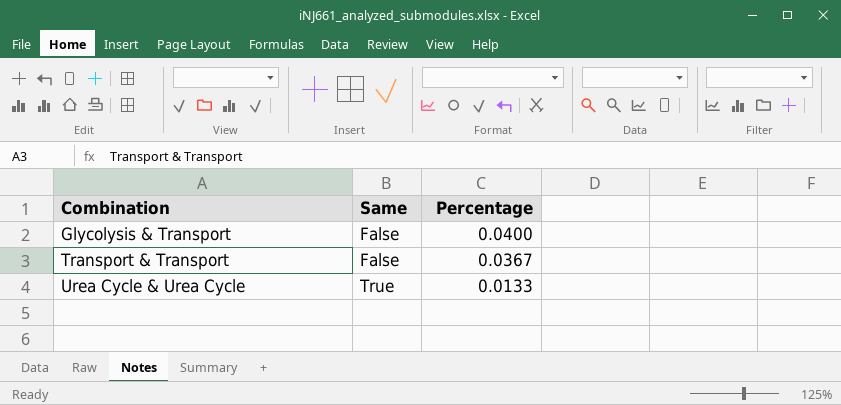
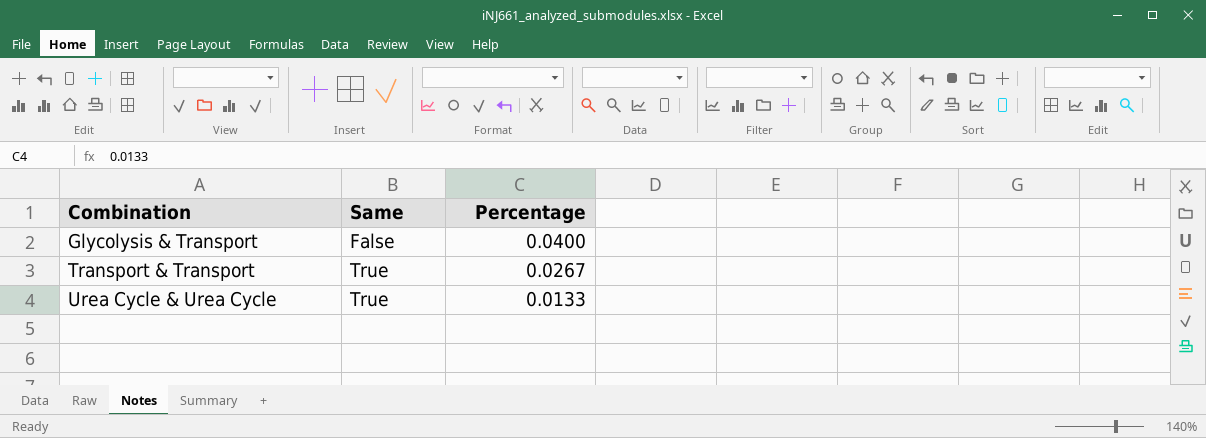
Transport & Transport | Same: False -> True
Transport & Transport | Percentage: 0.0367 -> 0.0267

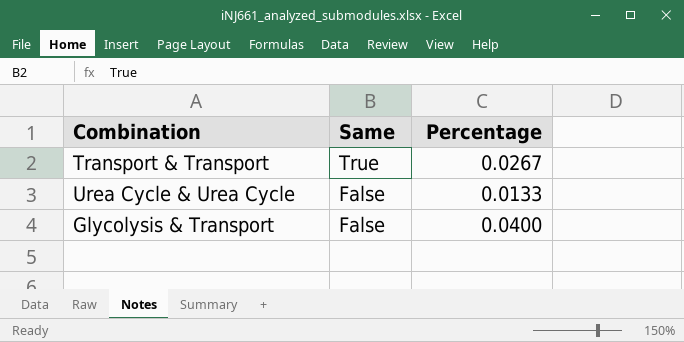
row order: Combination ascending -> Same descending
Urea Cycle & Urea Cycle | Same: True -> False

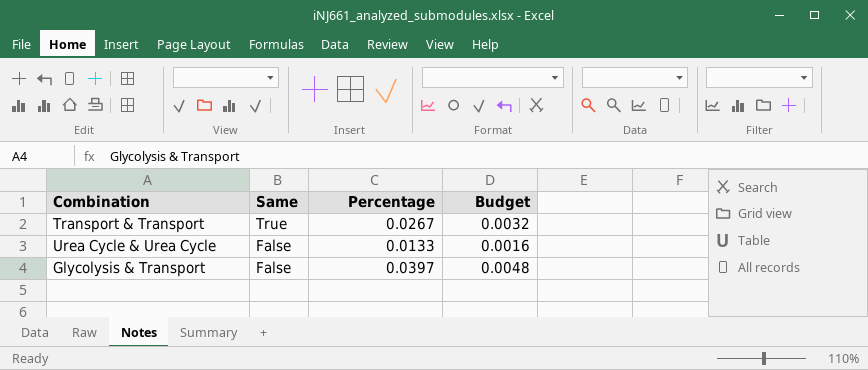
column Budget | formula: none -> [Percentage] * 0.12
Glycolysis & Transport | Percentage: 0.0400 -> 0.0397

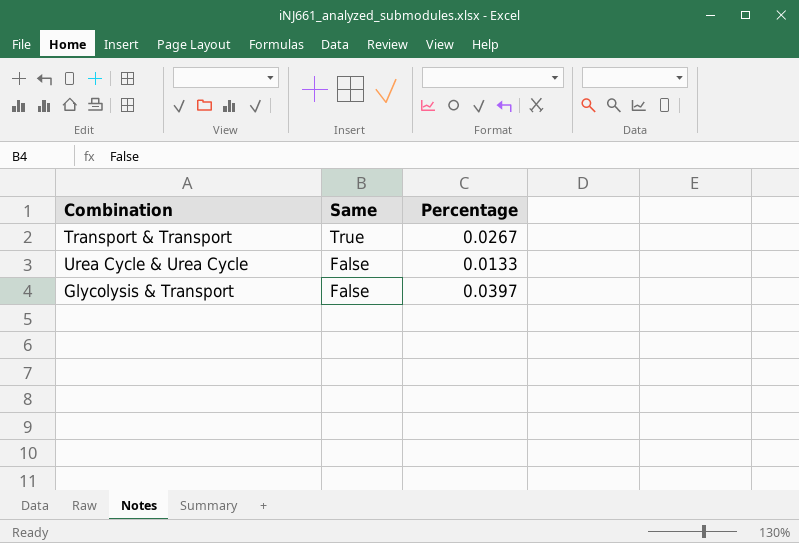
column Budget | formula: [Percentage] * 0.12 -> none

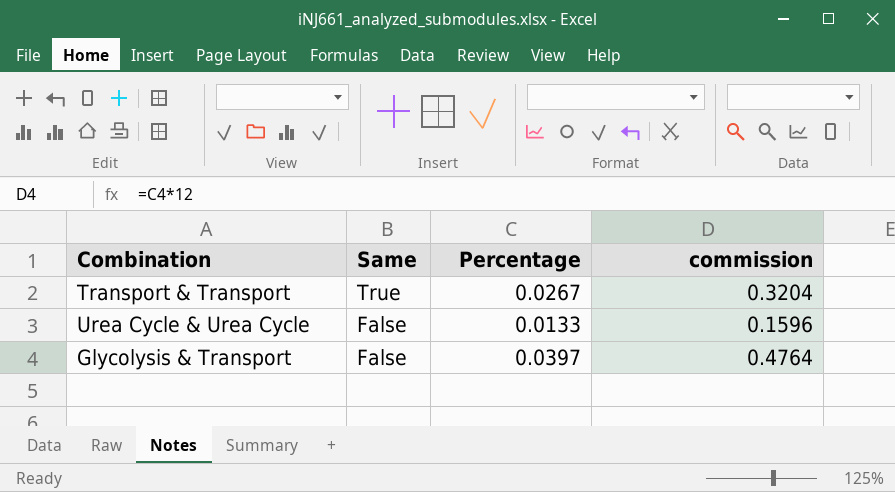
column commission | formula: none -> [Percentage] * 12

